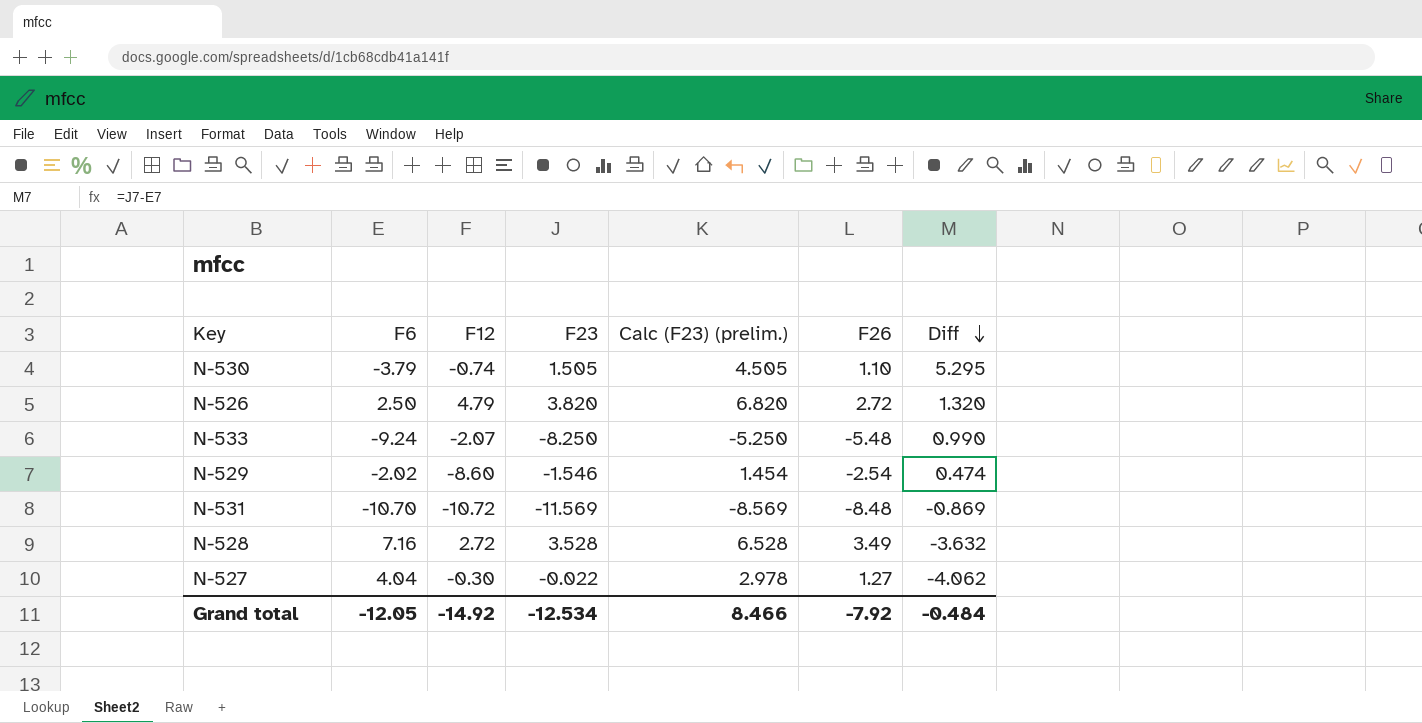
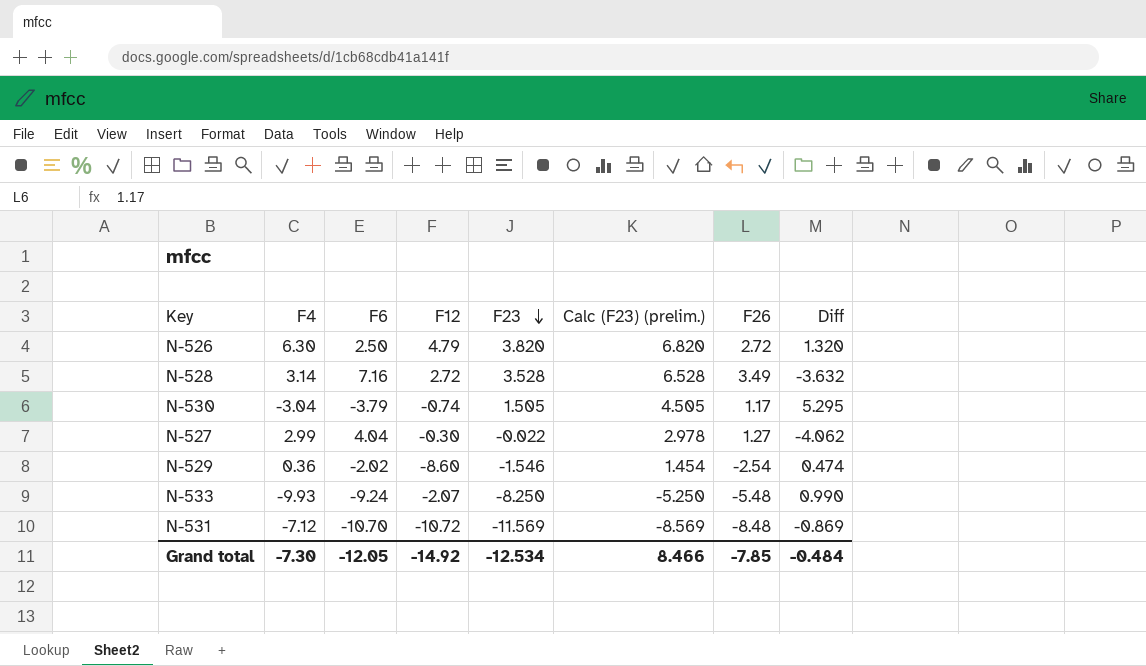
row order: Diff descending -> F23 descending
column F4 | position: none -> 2
N-530 | F26: 1.10 -> 1.17
Grand total | F26: -7.92 -> -7.85

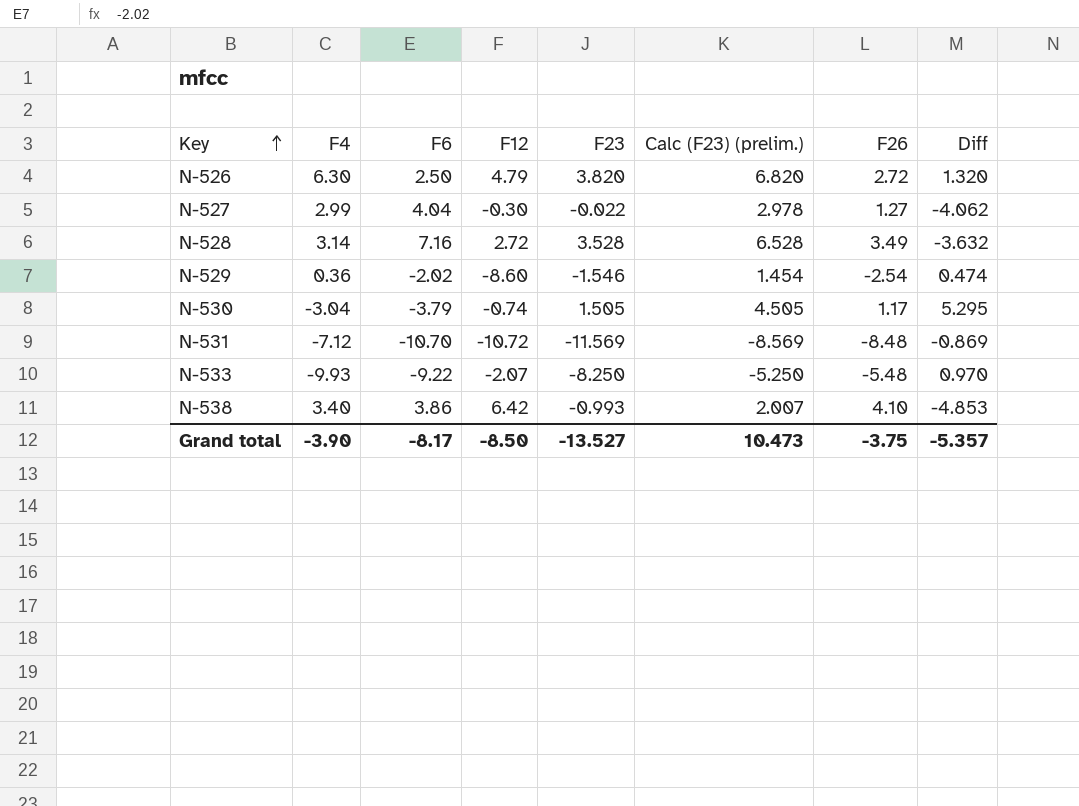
row order: F23 descending -> Key ascending
N-533 | F6: -9.24 -> -9.22
N-533 | Diff: 0.990 -> 0.970
row N-538: none -> 3.40 | 3.86 | 6.42 | -0.993 | 2.007 | 4.10 | -4.853
Grand total | F4: -7.30 -> -3.90
Grand total | F6: -12.05 -> -8.17
Grand total | F12: -14.92 -> -8.50
Grand total | F23: -12.534 -> -13.527
Grand total | Calc (F23) (prelim.): 8.466 -> 10.473
Grand total | F26: -7.85 -> -3.75
Grand total | Diff: -0.484 -> -5.357

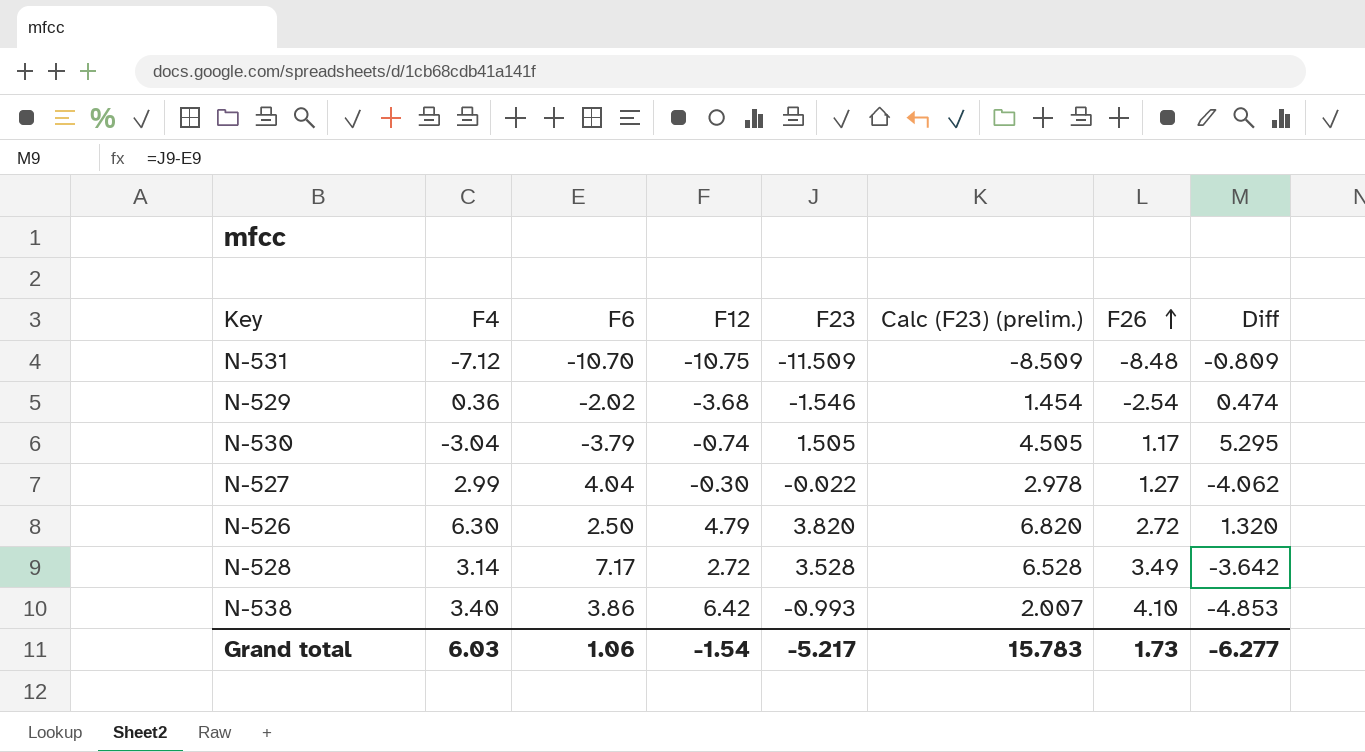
row order: Key ascending -> F26 ascending
row N-533: -9.93 | -9.22 | -2.07 | -8.250 | -5.250 | -5.48 | 0.970 -> none
N-531 | F12: -10.72 -> -10.75
N-531 | F23: -11.569 -> -11.509
N-531 | Calc (F23) (prelim.): -8.569 -> -8.509
N-531 | Diff: -0.869 -> -0.809
N-529 | F12: -8.60 -> -3.68
N-528 | F6: 7.16 -> 7.17
N-528 | Diff: -3.632 -> -3.642
Grand total | F4: -3.90 -> 6.03
Grand total | F6: -8.17 -> 1.06
Grand total | F12: -8.50 -> -1.54
Grand total | F23: -13.527 -> -5.217
Grand total | Calc (F23) (prelim.): 10.473 -> 15.783
Grand total | F26: -3.75 -> 1.73
Grand total | Diff: -5.357 -> -6.277

